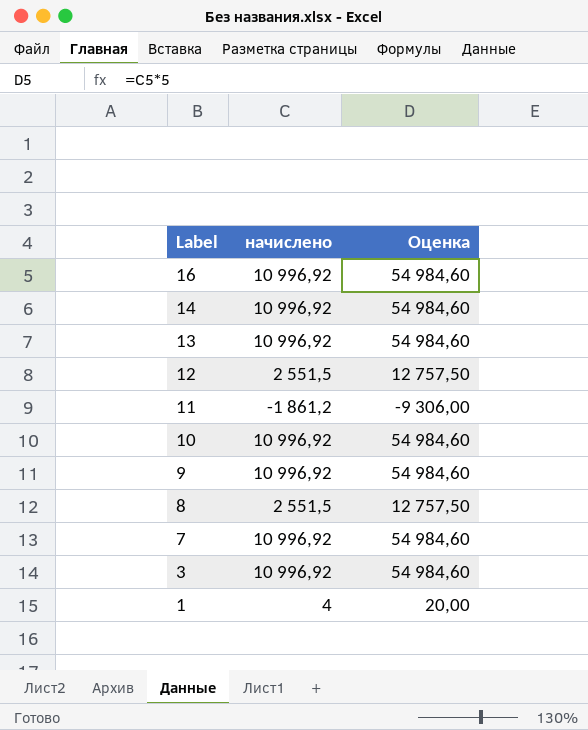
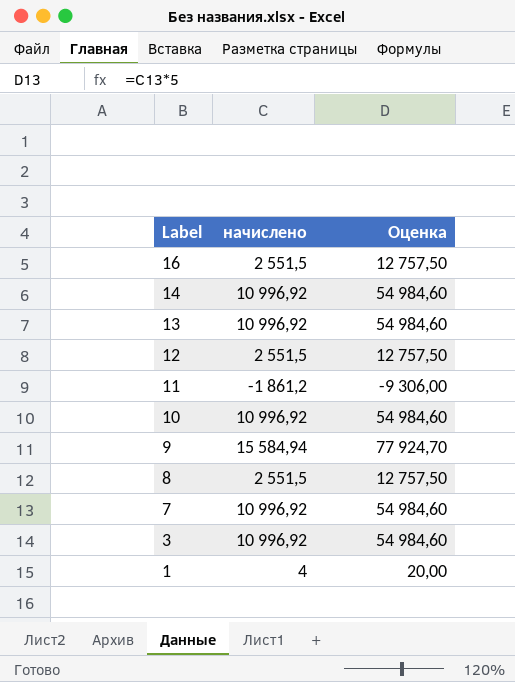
16 | начислено: 10 996,92 -> 2 551,5
16 | Оценка: 54 984,60 -> 12 757,50
9 | начислено: 10 996,92 -> 15 584,94
9 | Оценка: 54 984,60 -> 77 924,70

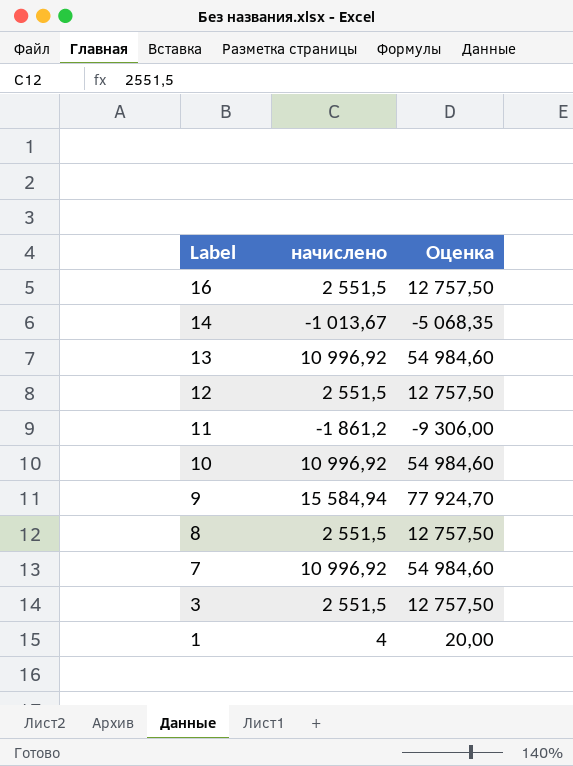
14 | начислено: 10 996,92 -> -1 013,67
14 | Оценка: 54 984,60 -> -5 068,35
3 | начислено: 10 996,92 -> 2 551,5
3 | Оценка: 54 984,60 -> 12 757,50

